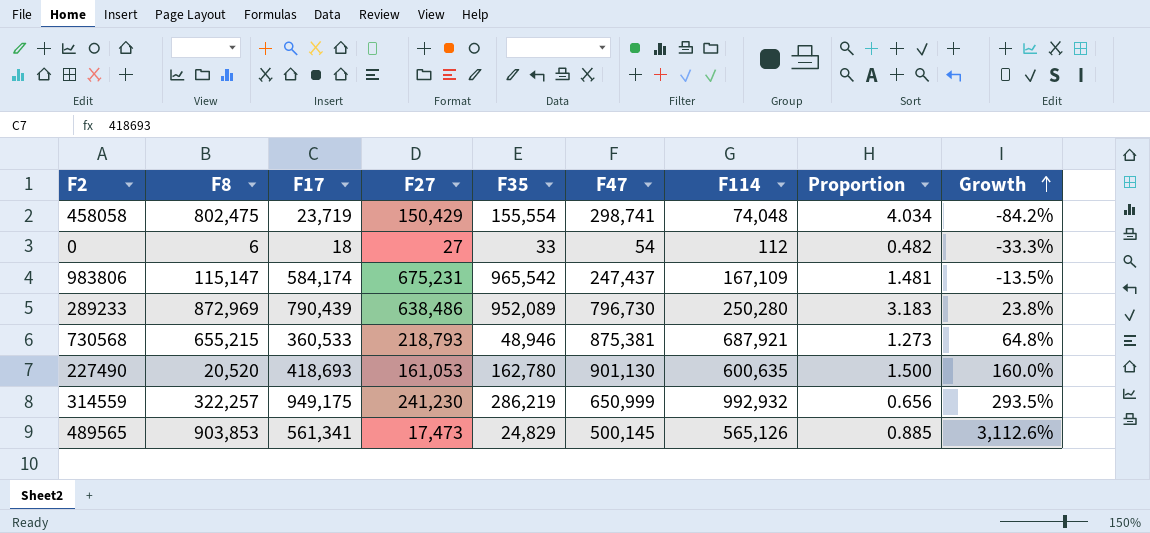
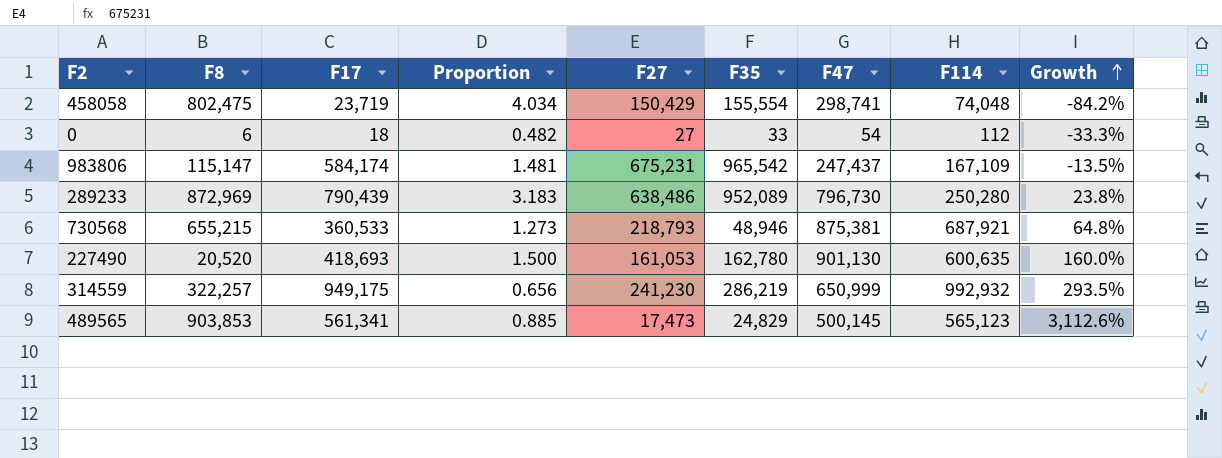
column Proportion | position: 8 -> 4
489565 | F114: 565,126 -> 565,123

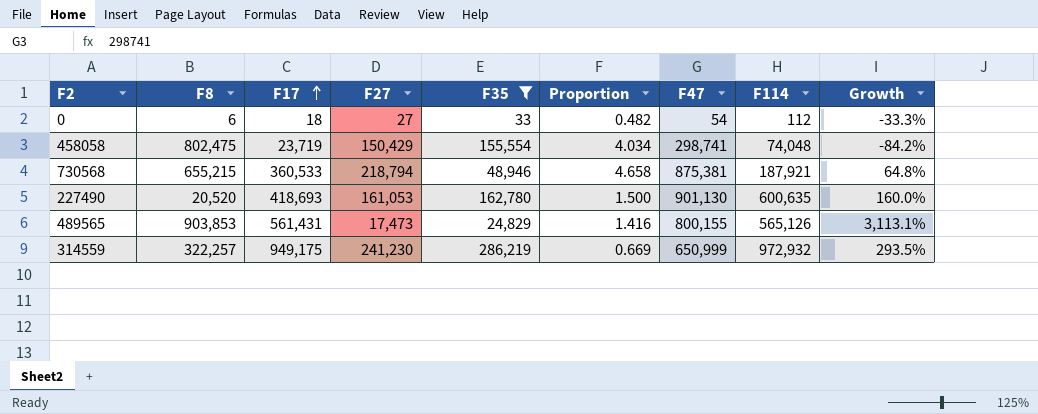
filter: none -> F35 <= 286,219
row order: Growth ascending -> F17 ascending
column Proportion | position: 4 -> 6
730568 | F27: 218,793 -> 218,794
730568 | Proportion: 1.273 -> 4.658
730568 | F114: 687,921 -> 187,921
489565 | F17: 561,341 -> 561,431
489565 | Proportion: 0.885 -> 1.416
489565 | F47: 500,145 -> 800,155
489565 | F114: 565,123 -> 565,126
489565 | Growth: 3,112.6% -> 3,113.1%
314559 | Proportion: 0.656 -> 0.669
314559 | F114: 992,932 -> 972,932

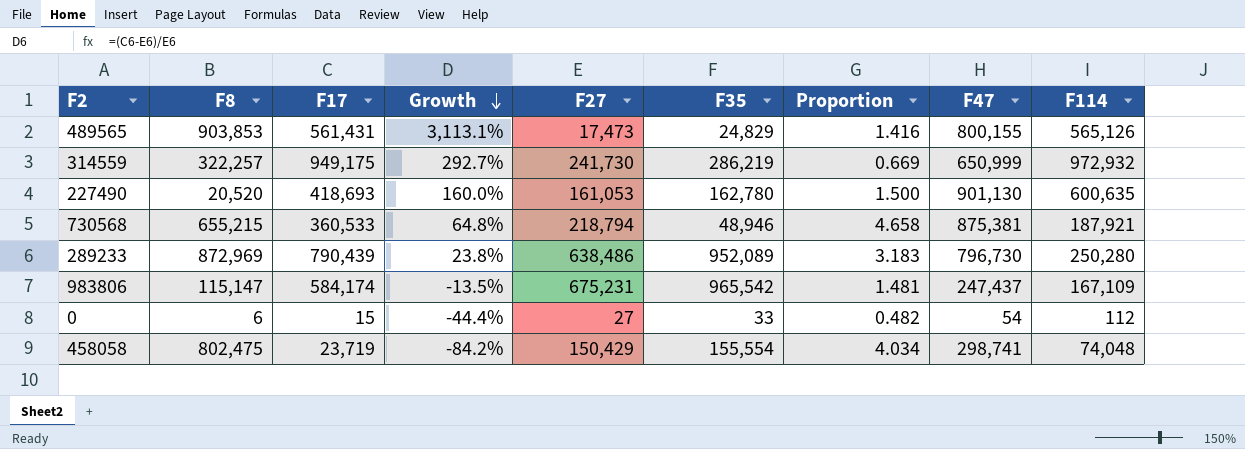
filter: F35 <= 286,219 -> none
row order: F17 ascending -> Growth descending
column Growth | position: 9 -> 4
314559 | Growth: 293.5% -> 292.7%
314559 | F27: 241,230 -> 241,730
0 | F17: 18 -> 15
0 | Growth: -33.3% -> -44.4%

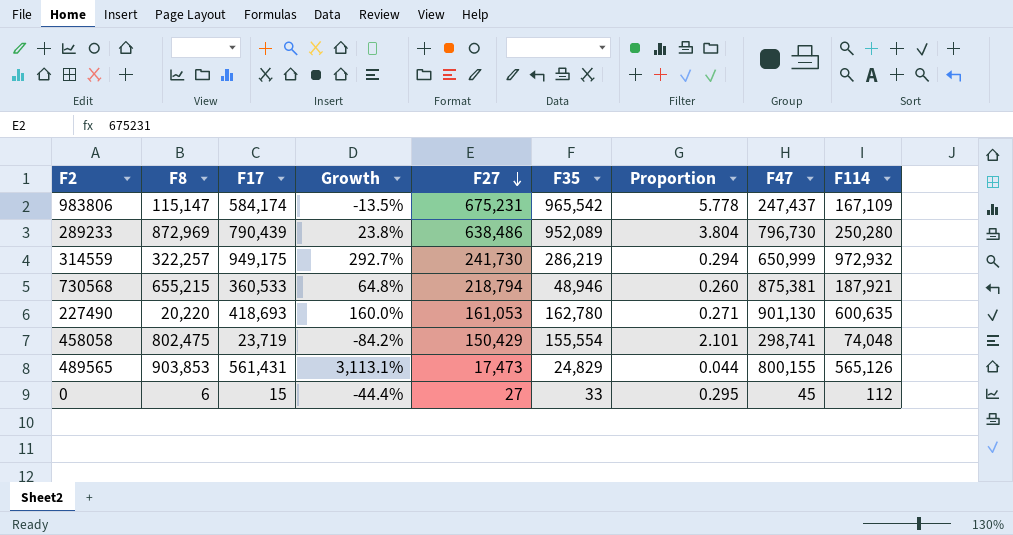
row order: Growth descending -> F27 descending
column Proportion | formula: [F47] / [F114] -> [F35] / [F114]
227490 | F8: 20,520 -> 20,220
0 | F47: 54 -> 45

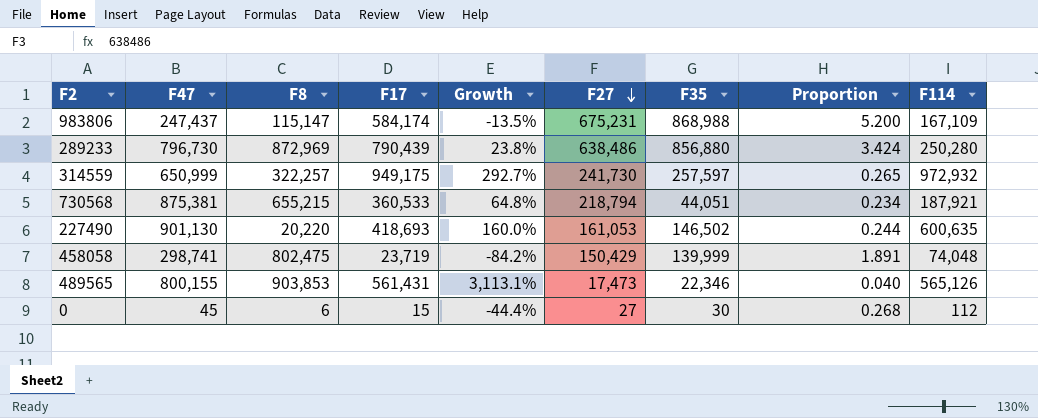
column F47 | position: 8 -> 2
983806 | F35: 965,542 -> 868,988
983806 | Proportion: 5.778 -> 5.200
289233 | F35: 952,089 -> 856,880
289233 | Proportion: 3.804 -> 3.424
314559 | F35: 286,219 -> 257,597
314559 | Proportion: 0.294 -> 0.265
730568 | F35: 48,946 -> 44,051
730568 | Proportion: 0.260 -> 0.234
227490 | F35: 162,780 -> 146,502
227490 | Proportion: 0.271 -> 0.244
458058 | F35: 155,554 -> 139,999
458058 | Proportion: 2.101 -> 1.891
489565 | F35: 24,829 -> 22,346
489565 | Proportion: 0.044 -> 0.040
0 | F35: 33 -> 30
0 | Proportion: 0.295 -> 0.268

